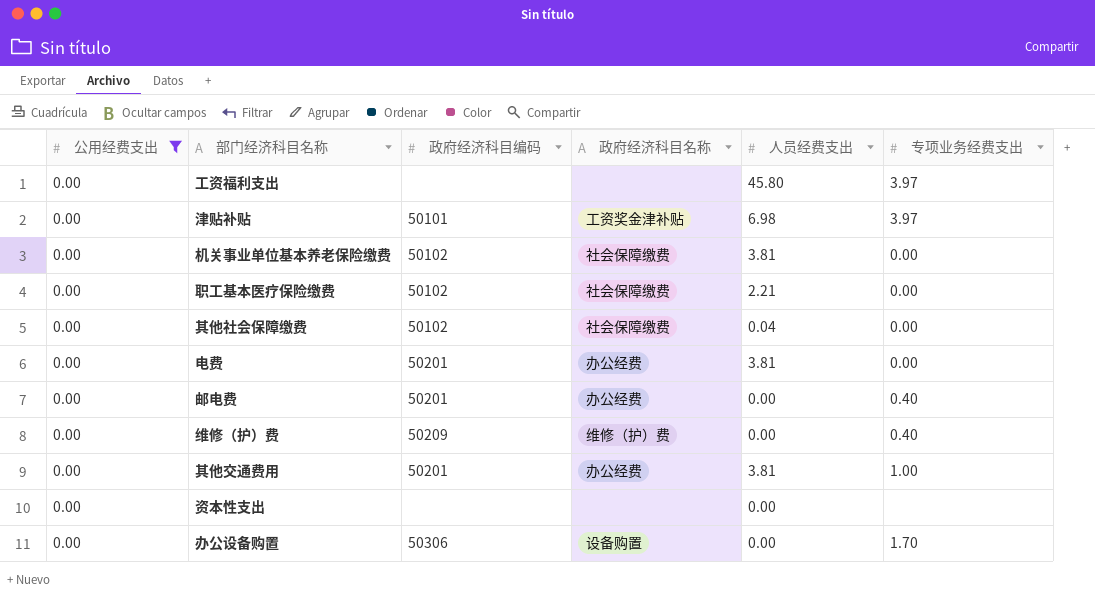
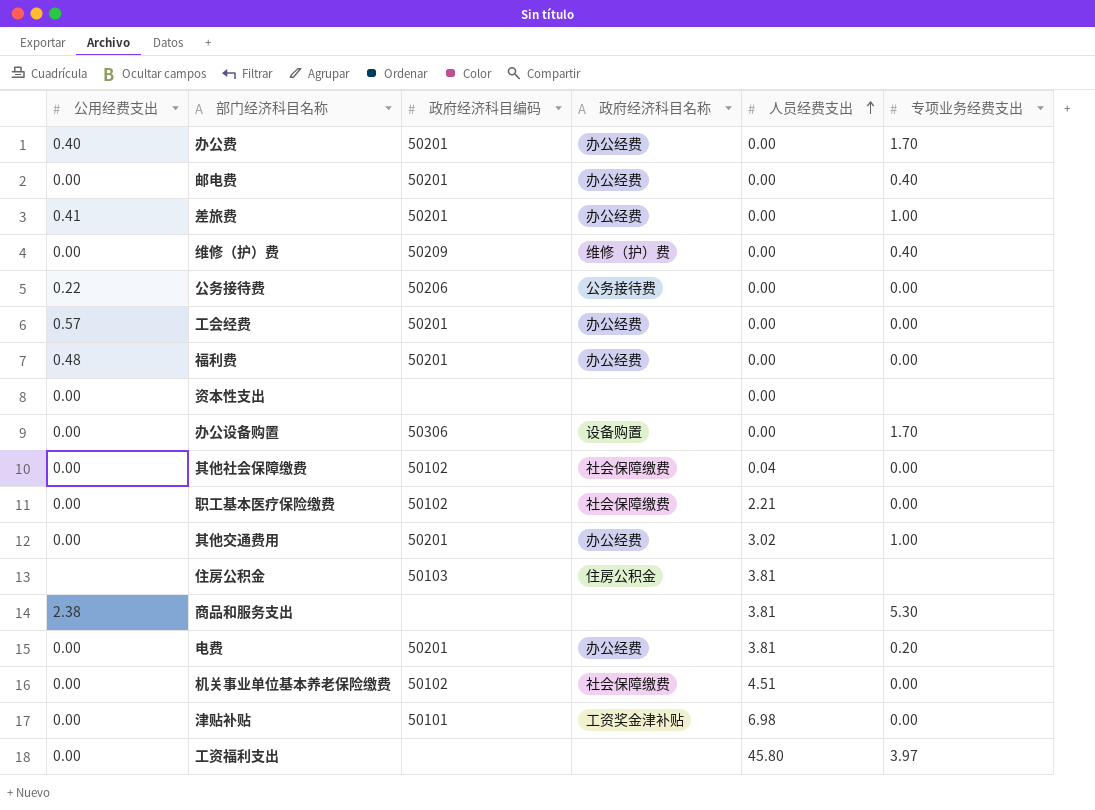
filter: 公用经费支出 = 0.00 -> none
row order: none -> 人员经费支出 ascending
其他交通费用 | 人员经费支出: 3.81 -> 3.02
电费 | 专项业务经费支出: 0.00 -> 0.20
机关事业单位基本养老保险缴费 | 人员经费支出: 3.81 -> 4.51
津贴补贴 | 专项业务经费支出: 3.97 -> 0.00

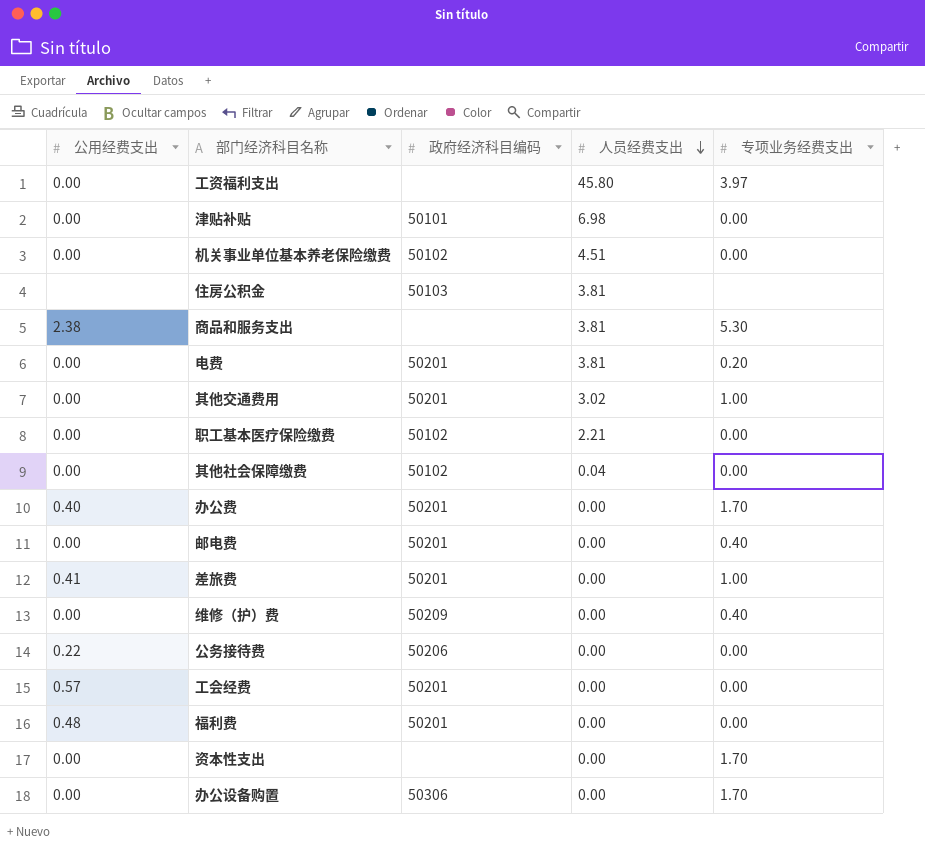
row order: 人员经费支出 ascending -> 人员经费支出 descending
column 政府经济科目名称 | position: 4 -> none
资本性支出 | 专项业务经费支出: none -> 1.70

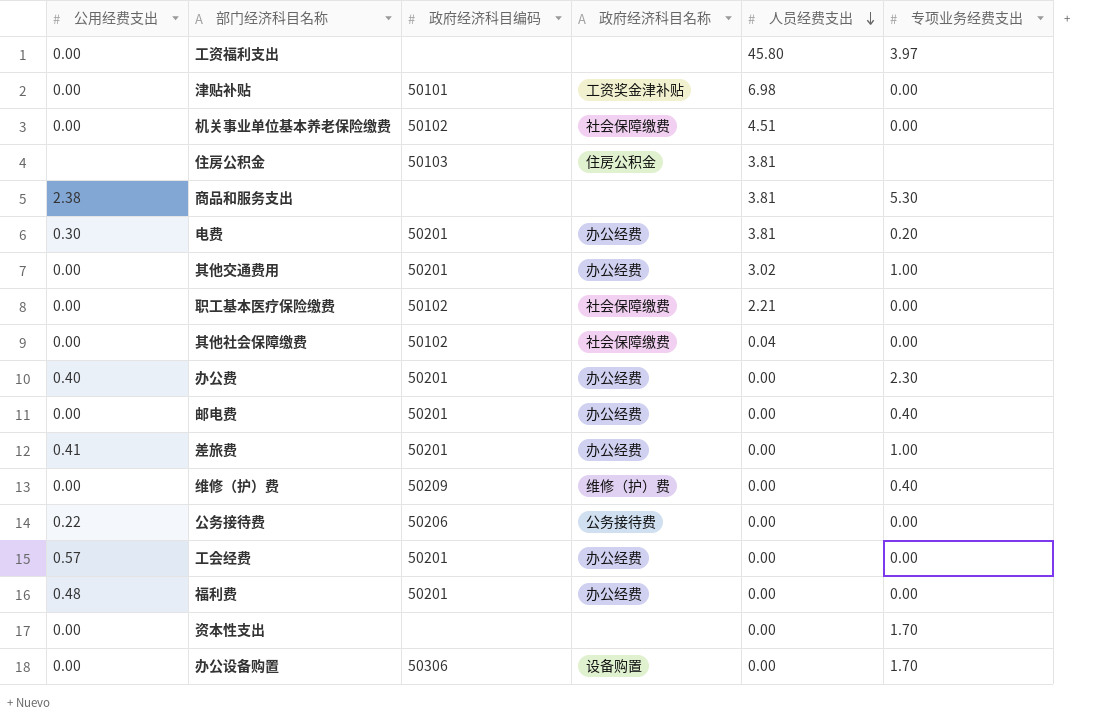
column 政府经济科目名称 | position: none -> 4
电费 | 公用经费支出: 0.00 -> 0.30
办公费 | 专项业务经费支出: 1.70 -> 2.30

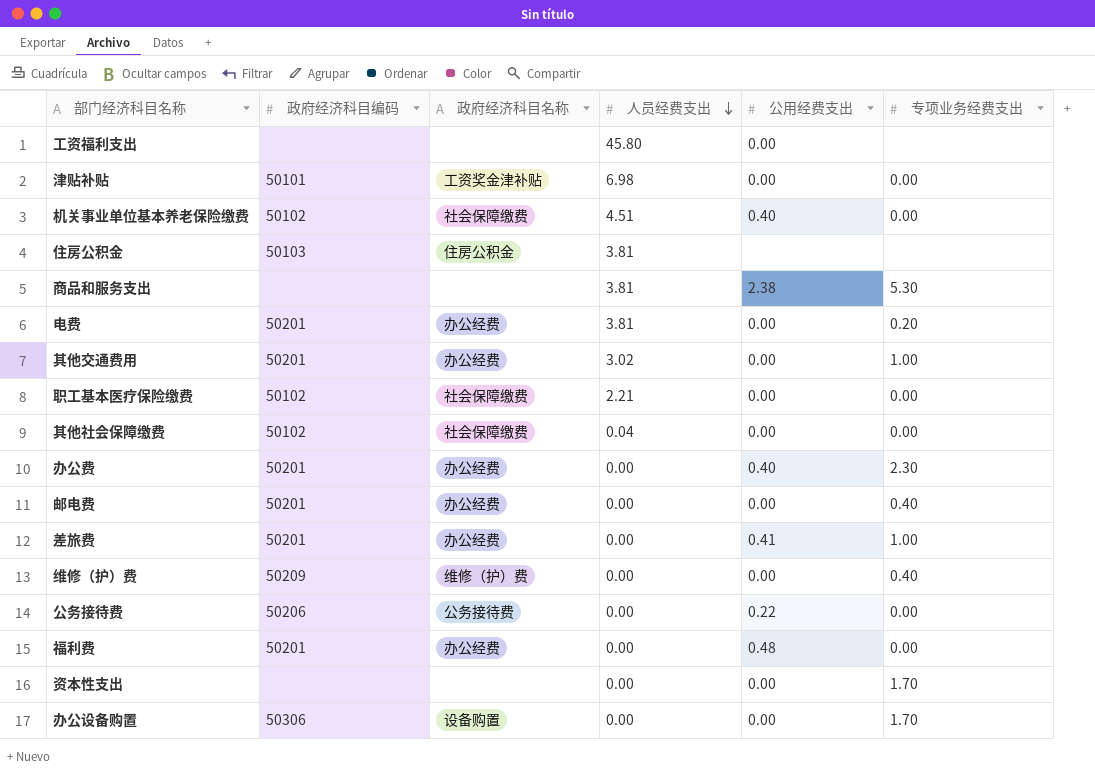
column 公用经费支出 | position: 1 -> 5
row 工会经费: 0.57 | 50201 | 办公经费 | 0.00 | 0.00 -> none
工资福利支出 | 专项业务经费支出: 3.97 -> none
机关事业单位基本养老保险缴费 | 公用经费支出: 0.00 -> 0.40
电费 | 公用经费支出: 0.30 -> 0.00

